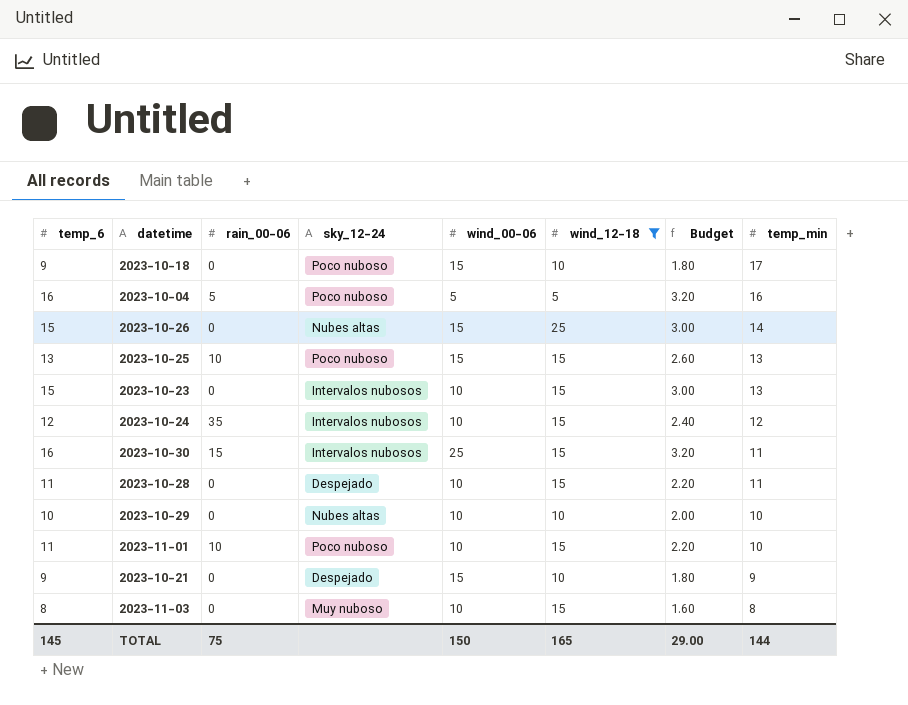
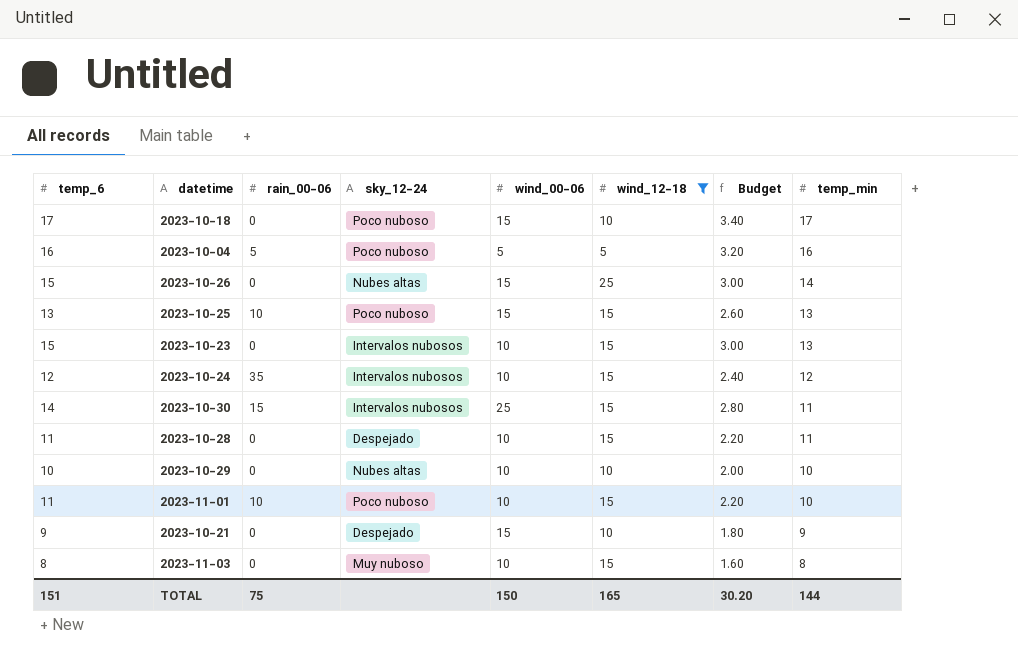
2023-10-18 | temp_6: 9 -> 17
2023-10-18 | Budget: 1.80 -> 3.40
2023-10-30 | temp_6: 16 -> 14
2023-10-30 | Budget: 3.20 -> 2.80
TOTAL | temp_6: 145 -> 151
TOTAL | Budget: 29.00 -> 30.20

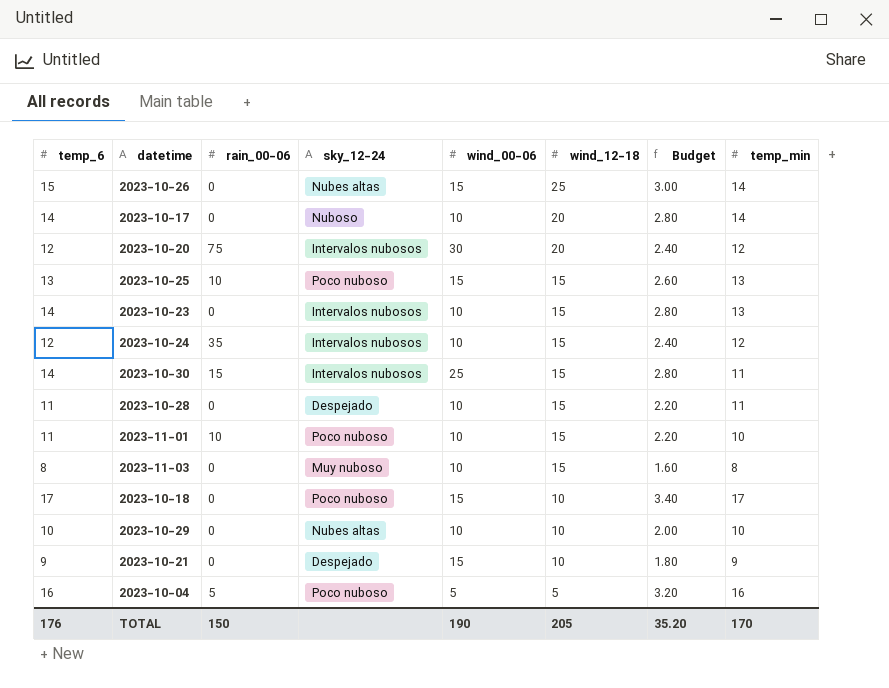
filter: wind_12-18 != 20 -> none
row order: temp_min descending -> wind_12-18 descending
2023-10-23 | temp_6: 15 -> 14
2023-10-23 | Budget: 3.00 -> 2.80
TOTAL | temp_6: 151 -> 176
TOTAL | rain_00-06: 75 -> 150
TOTAL | wind_00-06: 150 -> 190
TOTAL | wind_12-18: 165 -> 205
TOTAL | Budget: 30.20 -> 35.20
TOTAL | temp_min: 144 -> 170

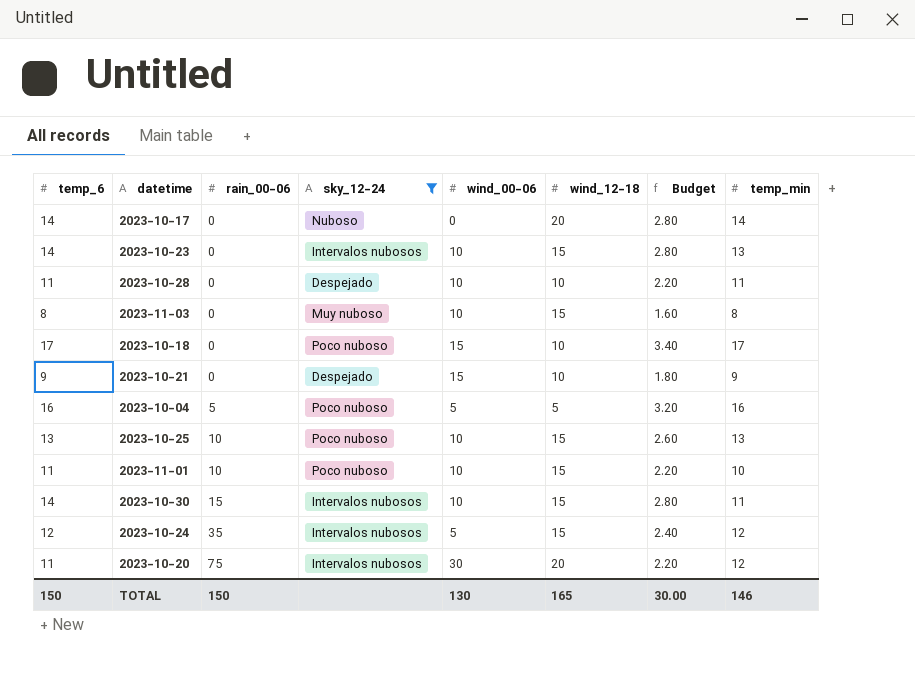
filter: none -> sky_12-24 != Nubes altas
row order: wind_12-18 descending -> rain_00-06 ascending
2023-10-17 | wind_00-06: 10 -> 0
2023-10-28 | wind_12-18: 15 -> 10
2023-10-25 | wind_00-06: 15 -> 10
2023-10-30 | wind_00-06: 25 -> 10
2023-10-24 | wind_00-06: 10 -> 5
2023-10-20 | temp_6: 12 -> 11
2023-10-20 | Budget: 2.40 -> 2.20
TOTAL | temp_6: 176 -> 150
TOTAL | wind_00-06: 190 -> 130
TOTAL | wind_12-18: 205 -> 165
TOTAL | Budget: 35.20 -> 30.00
TOTAL | temp_min: 170 -> 146

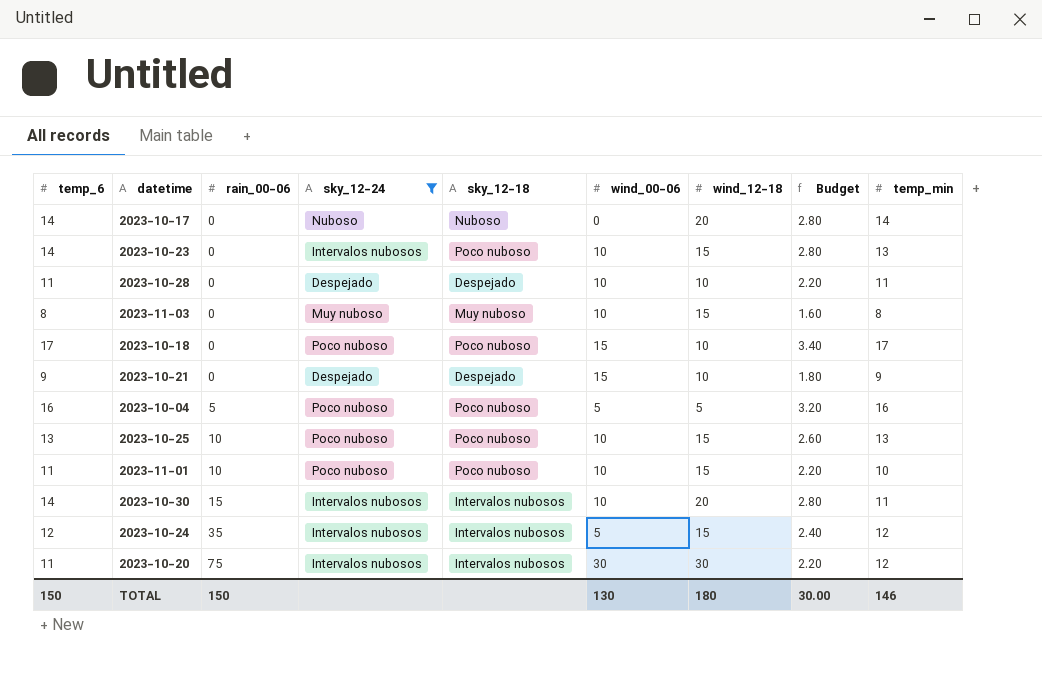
column sky_12-18 | position: none -> 5
2023-10-30 | wind_12-18: 15 -> 20
2023-10-20 | wind_12-18: 20 -> 30
TOTAL | wind_12-18: 165 -> 180

